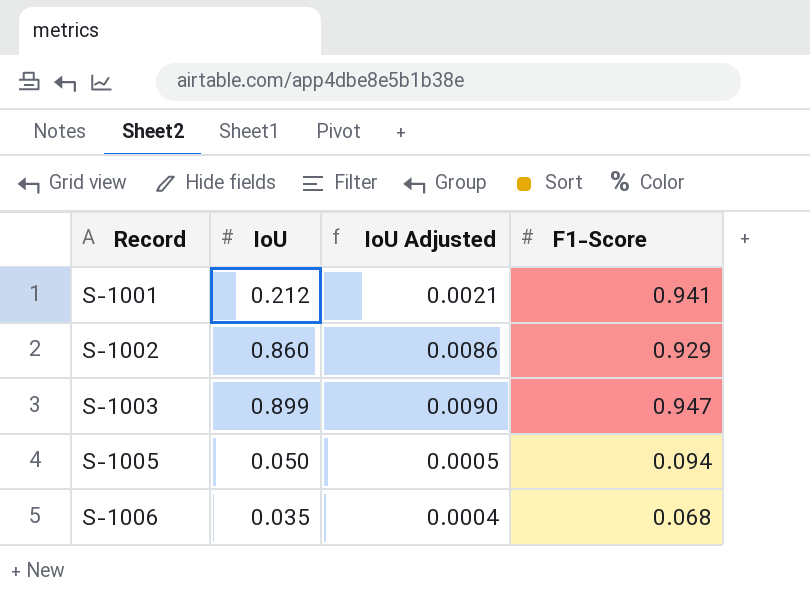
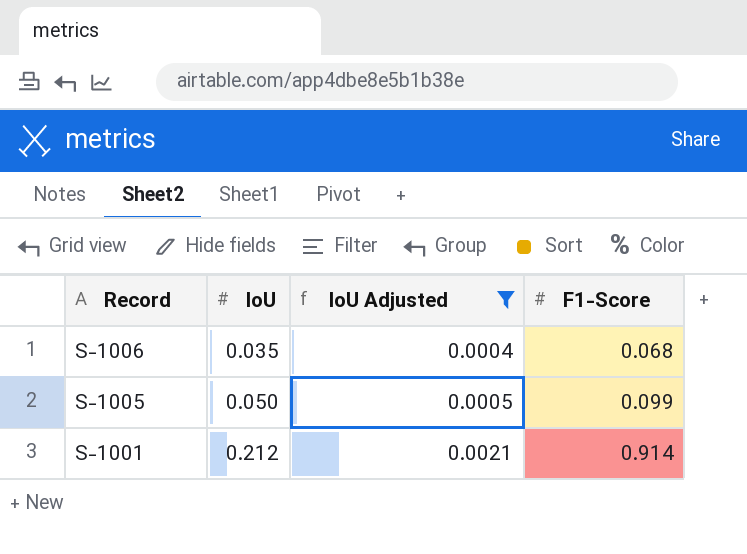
filter: none -> IoU Adjusted <= 0.0021
row order: Record ascending -> Record descending
S-1005 | F1-Score: 0.094 -> 0.099
S-1001 | F1-Score: 0.941 -> 0.914

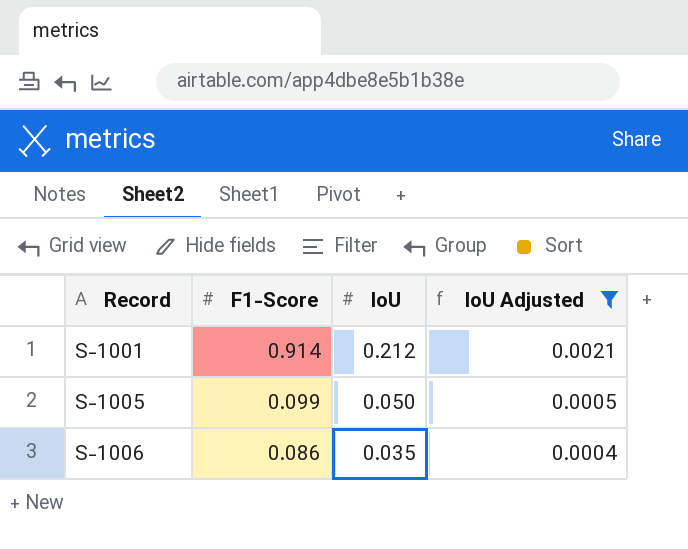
row order: Record descending -> Record ascending
column F1-Score | position: 4 -> 2
S-1006 | F1-Score: 0.068 -> 0.086

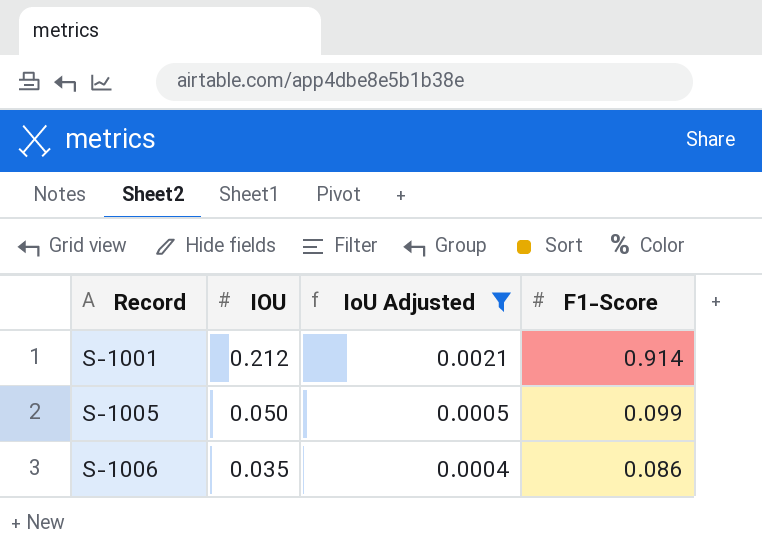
column name: IoU -> IOU
column F1-Score | position: 2 -> 4

